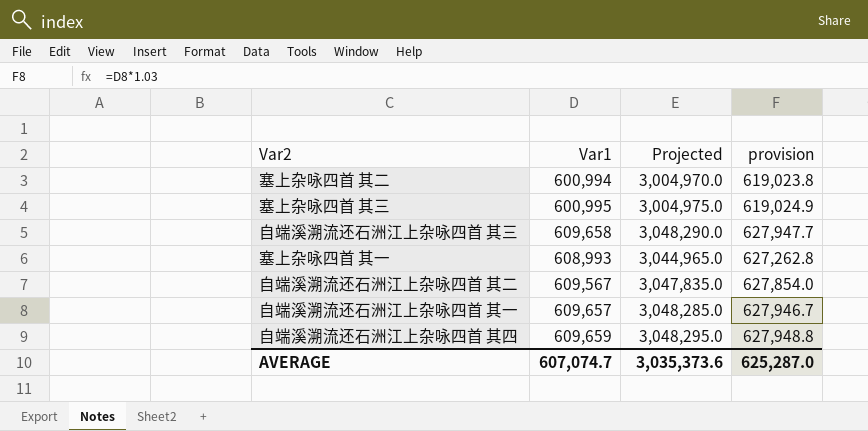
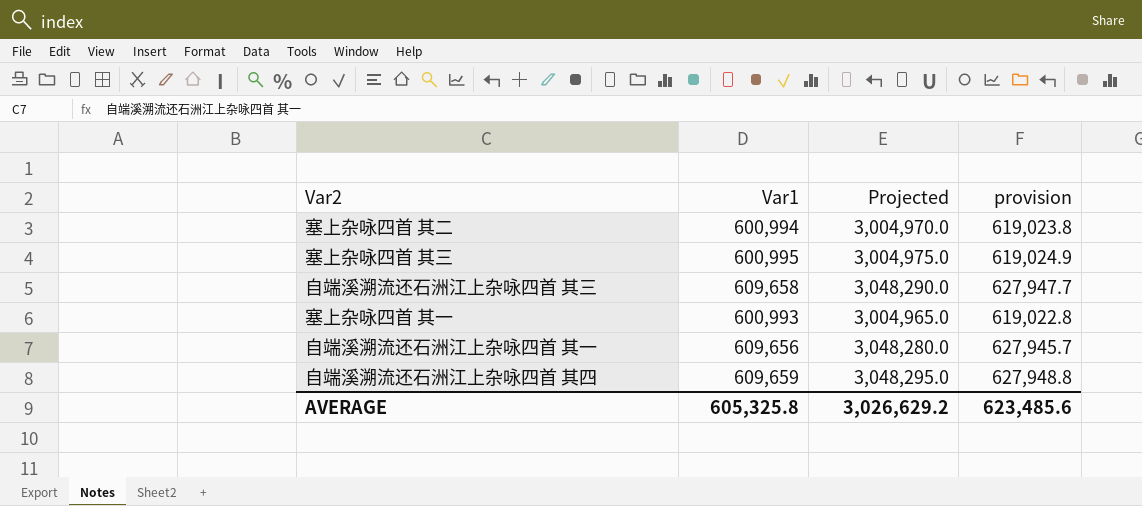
row 自端溪溯流还石洲江上杂咏四首 其二: 609,567 | 3,047,835.0 | 627,854.0 -> none
塞上杂咏四首 其一 | Var1: 608,993 -> 600,993
塞上杂咏四首 其一 | Projected: 3,044,965.0 -> 3,004,965.0
塞上杂咏四首 其一 | provision: 627,262.8 -> 619,022.8
自端溪溯流还石洲江上杂咏四首 其一 | Var1: 609,657 -> 609,656
自端溪溯流还石洲江上杂咏四首 其一 | Projected: 3,048,285.0 -> 3,048,280.0
自端溪溯流还石洲江上杂咏四首 其一 | provision: 627,946.7 -> 627,945.7
AVERAGE | Var1: 607,074.7 -> 605,325.8
AVERAGE | Projected: 3,035,373.6 -> 3,026,629.2
AVERAGE | provision: 625,287.0 -> 623,485.6

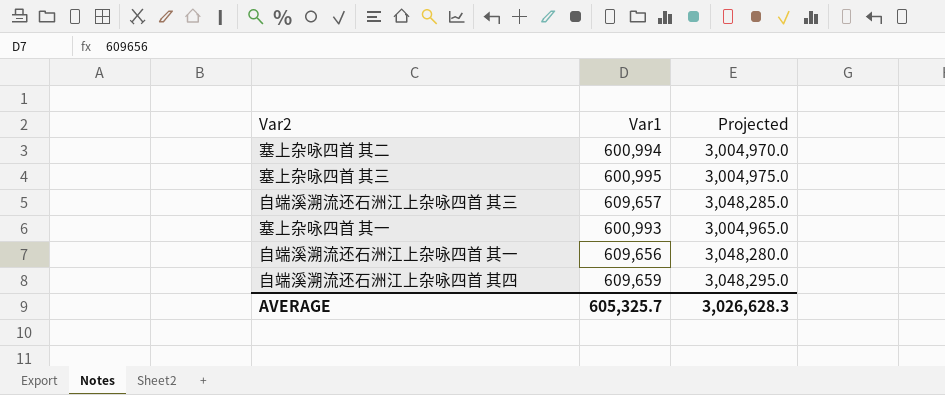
column provision | formula: [Var1] * 1.03 -> none
自端溪溯流还石洲江上杂咏四首 其三 | Var1: 609,658 -> 609,657
自端溪溯流还石洲江上杂咏四首 其三 | Projected: 3,048,290.0 -> 3,048,285.0
AVERAGE | Var1: 605,325.8 -> 605,325.7
AVERAGE | Projected: 3,026,629.2 -> 3,026,628.3

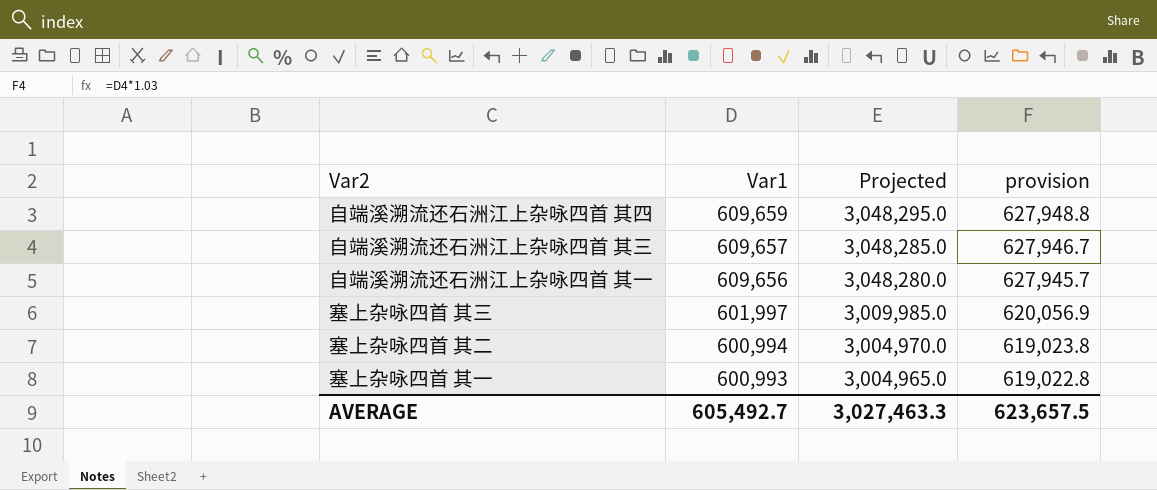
row order: none -> Var1 descending
column provision | formula: none -> [Var1] * 1.03
塞上杂咏四首 其三 | Var1: 600,995 -> 601,997
塞上杂咏四首 其三 | Projected: 3,004,975.0 -> 3,009,985.0
AVERAGE | Var1: 605,325.7 -> 605,492.7
AVERAGE | Projected: 3,026,628.3 -> 3,027,463.3

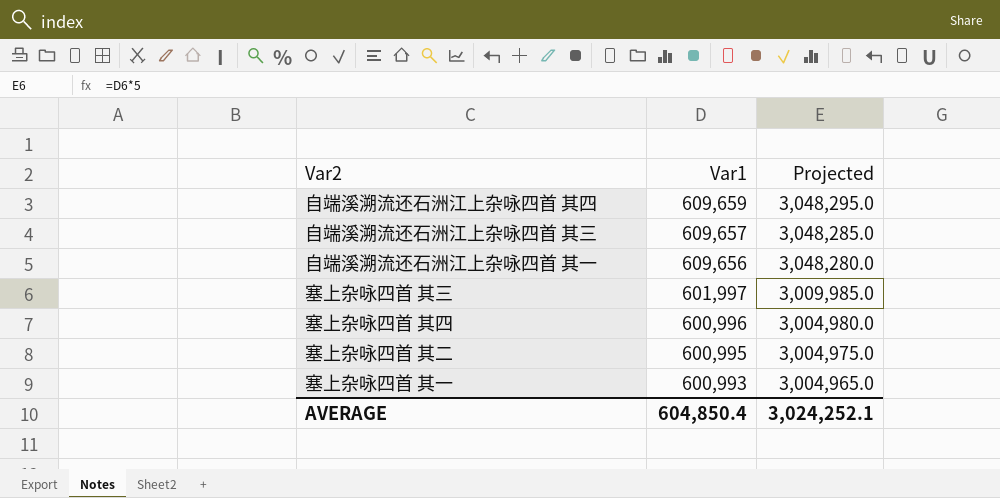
column provision | formula: [Var1] * 1.03 -> none
row 塞上杂咏四首 其四: none -> 600,996 | 3,004,980.0
塞上杂咏四首 其二 | Var1: 600,994 -> 600,995
塞上杂咏四首 其二 | Projected: 3,004,970.0 -> 3,004,975.0
AVERAGE | Var1: 605,492.7 -> 604,850.4
AVERAGE | Projected: 3,027,463.3 -> 3,024,252.1

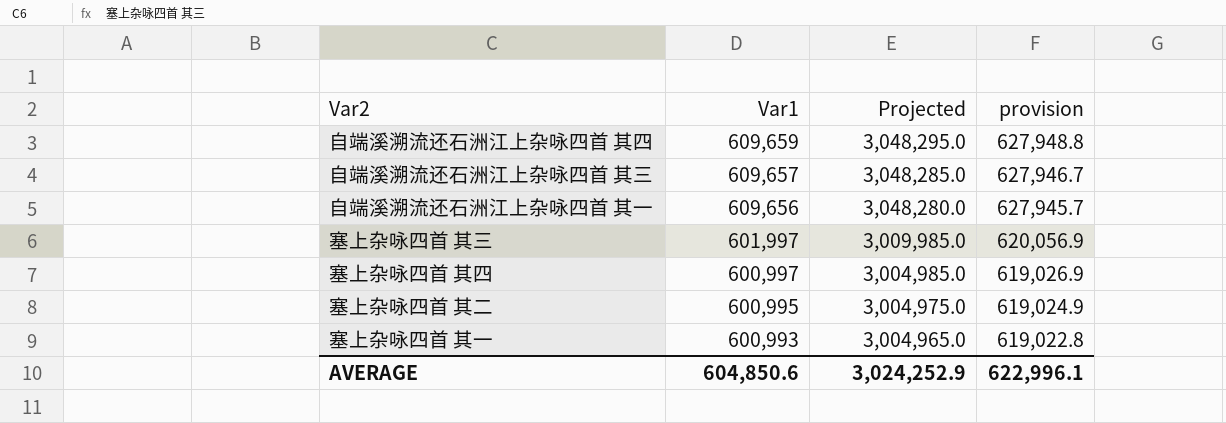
column provision | formula: none -> [Var1] * 1.03
塞上杂咏四首 其四 | Var1: 600,996 -> 600,997
塞上杂咏四首 其四 | Projected: 3,004,980.0 -> 3,004,985.0
AVERAGE | Var1: 604,850.4 -> 604,850.6
AVERAGE | Projected: 3,024,252.1 -> 3,024,252.9

